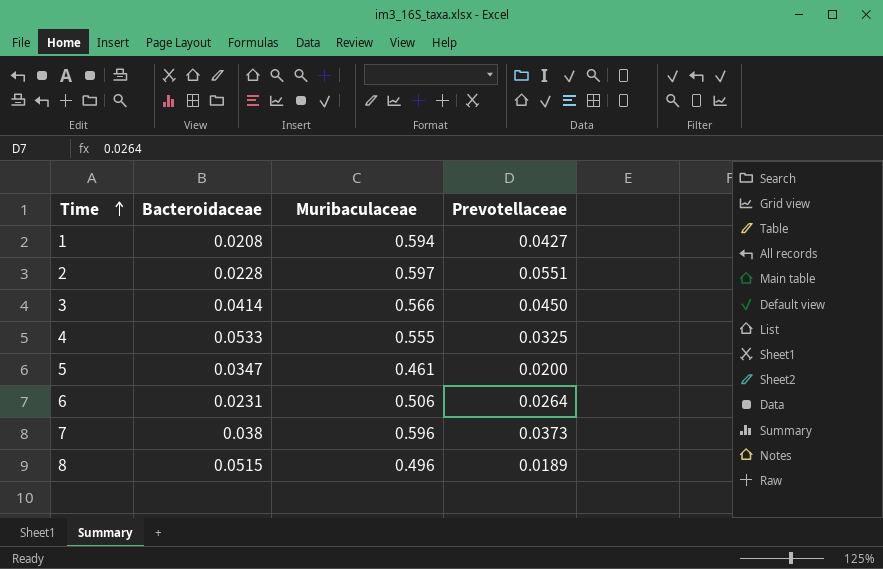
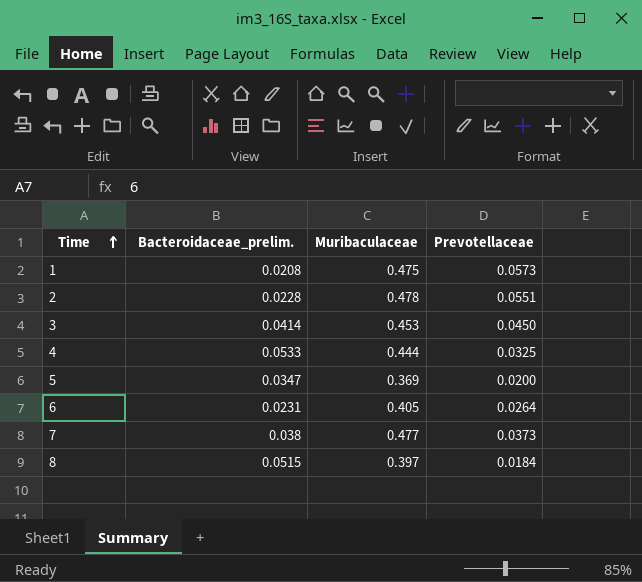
column name: Bacteroidaceae -> Bacteroidaceae_prelim.
1 | Muribaculaceae: 0.594 -> 0.475
1 | Prevotellaceae: 0.0427 -> 0.0573
2 | Muribaculaceae: 0.597 -> 0.478
3 | Muribaculaceae: 0.566 -> 0.453
4 | Muribaculaceae: 0.555 -> 0.444
5 | Muribaculaceae: 0.461 -> 0.369
6 | Muribaculaceae: 0.506 -> 0.405
7 | Muribaculaceae: 0.596 -> 0.477
8 | Muribaculaceae: 0.496 -> 0.397
8 | Prevotellaceae: 0.0189 -> 0.0184

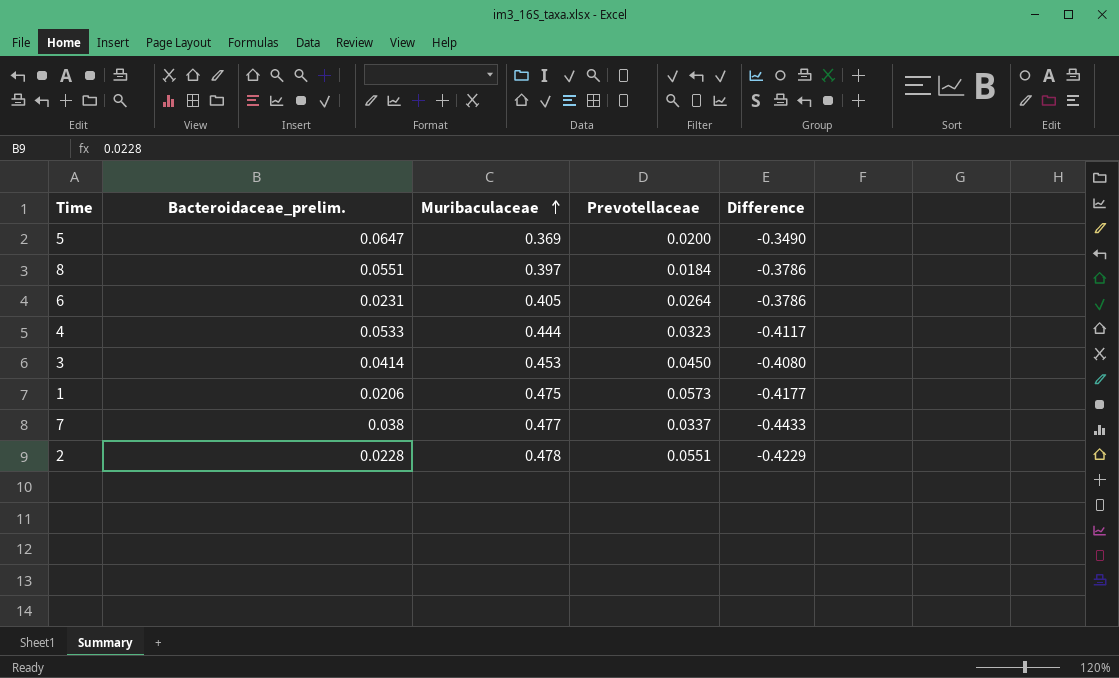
row order: Time ascending -> Muribaculaceae ascending
column Difference | formula: none -> [Prevotellaceae] - [Muribaculaceae]
5 | Bacteroidaceae_prelim.: 0.0347 -> 0.0647
8 | Bacteroidaceae_prelim.: 0.0515 -> 0.0551
4 | Prevotellaceae: 0.0325 -> 0.0323
1 | Bacteroidaceae_prelim.: 0.0208 -> 0.0206
7 | Prevotellaceae: 0.0373 -> 0.0337

